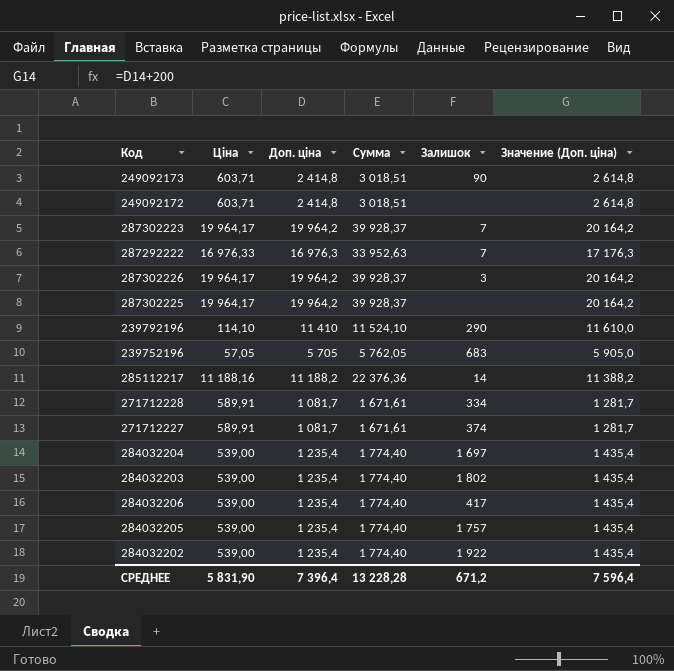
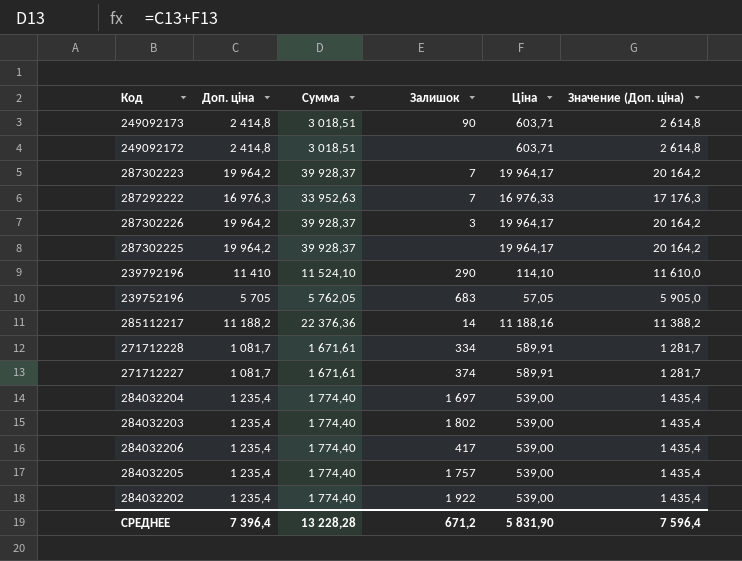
column Ціна | position: 2 -> 5

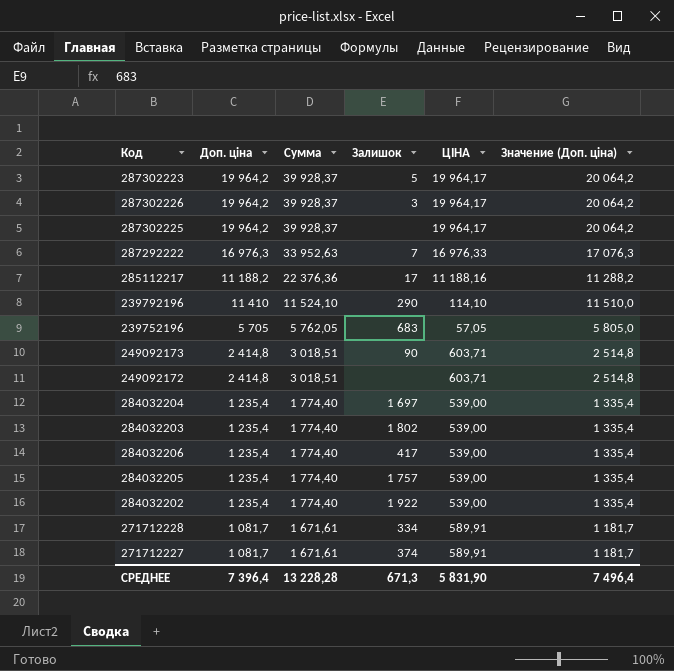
row order: none -> Сумма descending
column name: Ціна -> ЦІНА
column Значение (Доп. ціна) | formula: [Доп. ціна] + 200 -> [Доп. ціна] + 100
287302223 | Залишок: 7 -> 5
285112217 | Залишок: 14 -> 17
СРЕДНЕЕ | Залишок: 671,2 -> 671,3
СРЕДНЕЕ | Значение (Доп. ціна): 7 596,4 -> 7 496,4

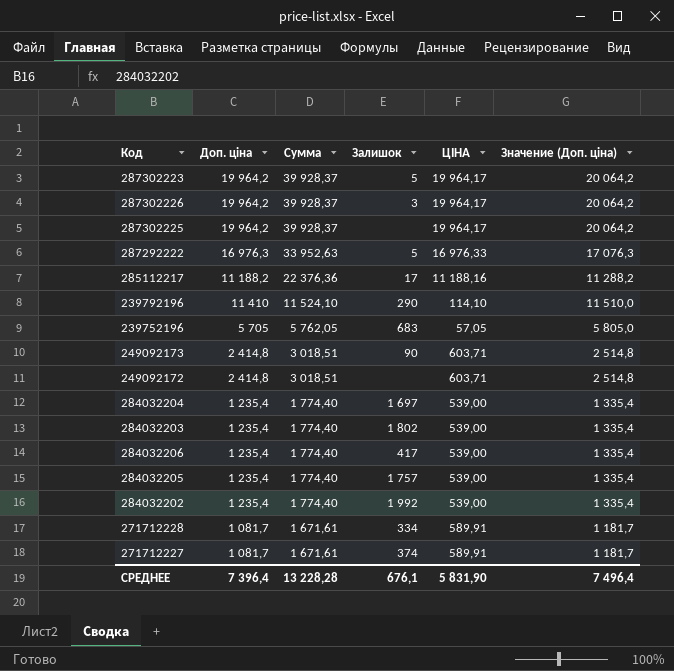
287292222 | Залишок: 7 -> 5
284032202 | Залишок: 1 922 -> 1 992
СРЕДНЕЕ | Залишок: 671,3 -> 676,1

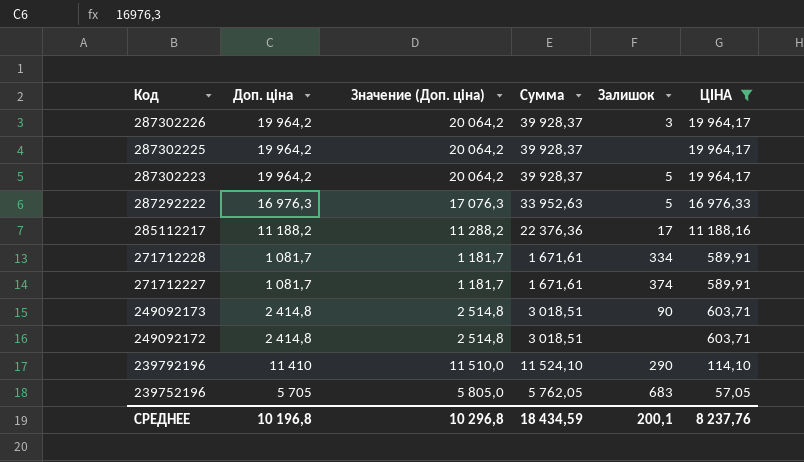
filter: none -> ЦІНА != 539,00
row order: Сумма descending -> Код descending
column Значение (Доп. ціна) | position: 6 -> 3
СРЕДНЕЕ | Доп. ціна: 7 396,4 -> 10 196,8
СРЕДНЕЕ | Значение (Доп. ціна): 7 496,4 -> 10 296,8
СРЕДНЕЕ | Сумма: 13 228,28 -> 18 434,59
СРЕДНЕЕ | Залишок: 676,1 -> 200,1
СРЕДНЕЕ | ЦІНА: 5 831,90 -> 8 237,76

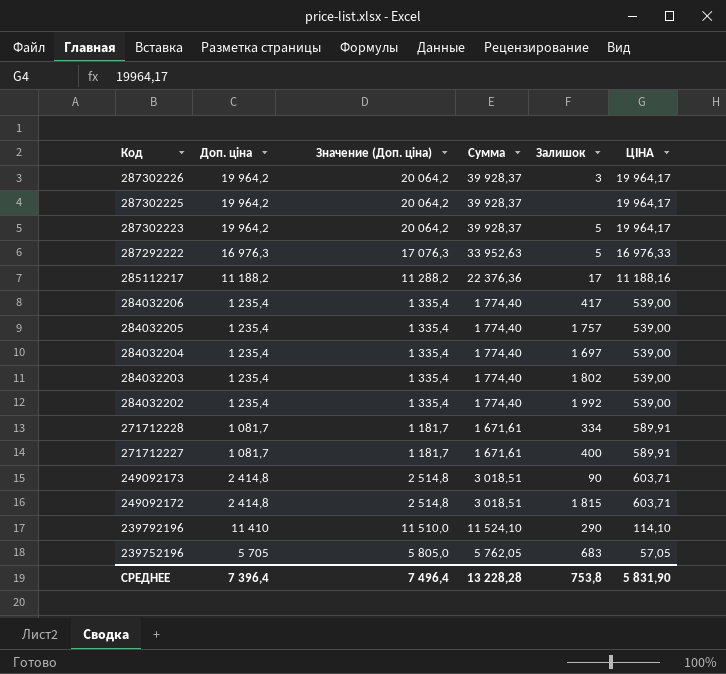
filter: ЦІНА != 539,00 -> none
271712227 | Залишок: 374 -> 400
249092172 | Залишок: none -> 1 815
СРЕДНЕЕ | Доп. ціна: 10 196,8 -> 7 396,4
СРЕДНЕЕ | Значение (Доп. ціна): 10 296,8 -> 7 496,4
СРЕДНЕЕ | Сумма: 18 434,59 -> 13 228,28
СРЕДНЕЕ | Залишок: 200,1 -> 753,8
СРЕДНЕЕ | ЦІНА: 8 237,76 -> 5 831,90

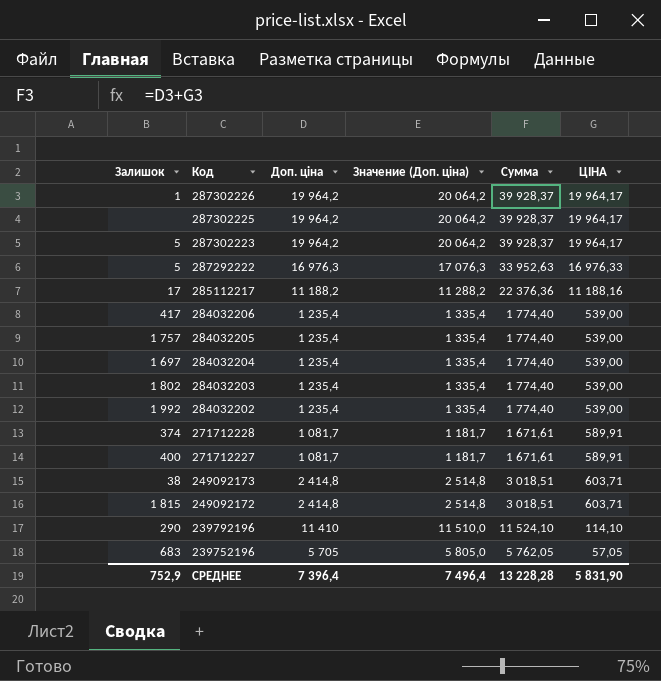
column Залишок | position: 5 -> 1
287302226 | Залишок: 3 -> 1
271712228 | Залишок: 334 -> 374
249092173 | Залишок: 90 -> 38
СРЕДНЕЕ | Залишок: 753,8 -> 752,9

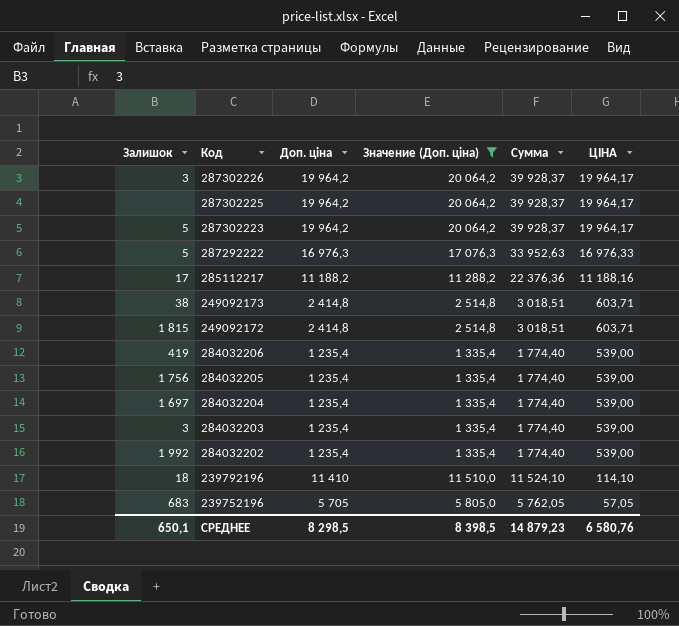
filter: none -> Значение (Доп. ціна) != 1 181,7
row order: Код descending -> ЦІНА descending
287302226 | Залишок: 1 -> 3
284032206 | Залишок: 417 -> 419
284032205 | Залишок: 1 757 -> 1 756
284032203 | Залишок: 1 802 -> 3
239792196 | Залишок: 290 -> 18
СРЕДНЕЕ | Залишок: 752,9 -> 650,1
СРЕДНЕЕ | Доп. ціна: 7 396,4 -> 8 298,5
СРЕДНЕЕ | Значение (Доп. ціна): 7 496,4 -> 8 398,5
СРЕДНЕЕ | Сумма: 13 228,28 -> 14 879,23
СРЕДНЕЕ | ЦІНА: 5 831,90 -> 6 580,76

